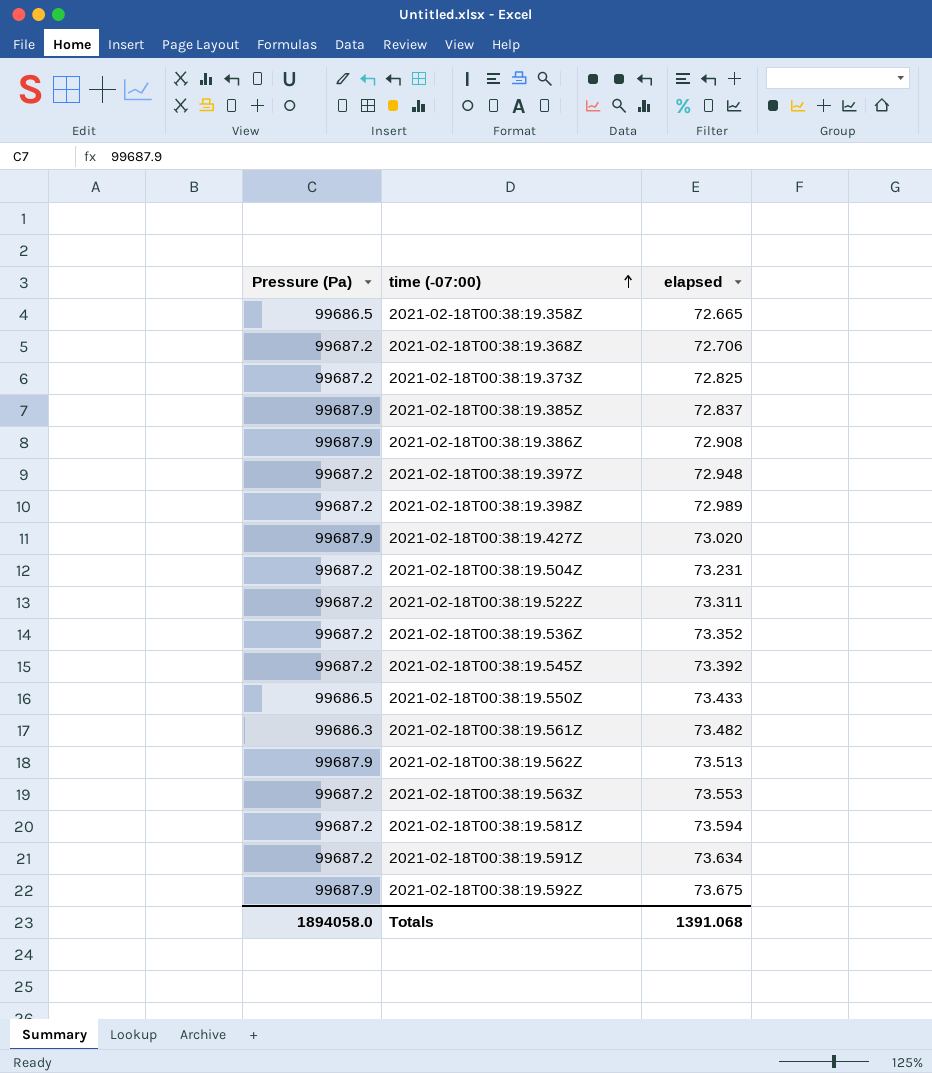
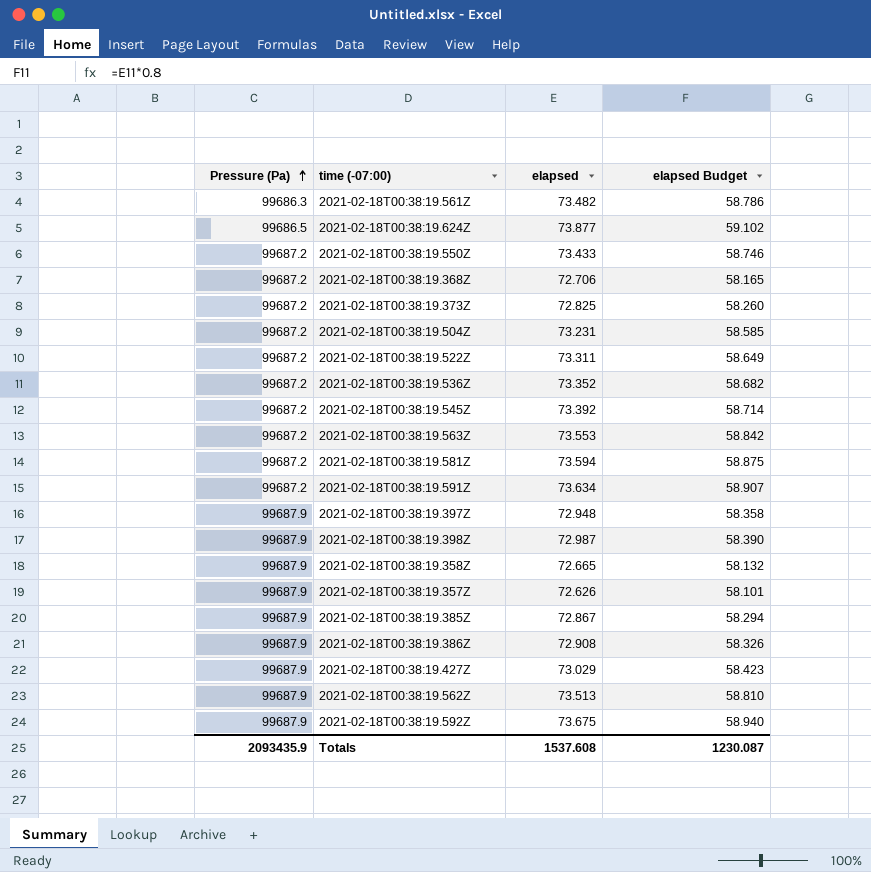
row order: time (-07:00) ascending -> Pressure (Pa) ascending
column elapsed Budget | formula: none -> [elapsed] * 0.8
row 2021-02-18T00:38:19.624Z: none -> 99686.5 | 73.877 | 59.102
2021-02-18T00:38:19.550Z | Pressure (Pa): 99686.5 -> 99687.2
2021-02-18T00:38:19.397Z | Pressure (Pa): 99687.2 -> 99687.9
2021-02-18T00:38:19.398Z | Pressure (Pa): 99687.2 -> 99687.9
2021-02-18T00:38:19.398Z | elapsed: 72.989 -> 72.987
2021-02-18T00:38:19.358Z | Pressure (Pa): 99686.5 -> 99687.9
row 2021-02-18T00:38:19.357Z: none -> 99687.9 | 72.626 | 58.101
2021-02-18T00:38:19.385Z | elapsed: 72.837 -> 72.867
2021-02-18T00:38:19.427Z | elapsed: 73.020 -> 73.029
Totals | Pressure (Pa): 1894058.0 -> 2093435.9
Totals | elapsed: 1391.068 -> 1537.608

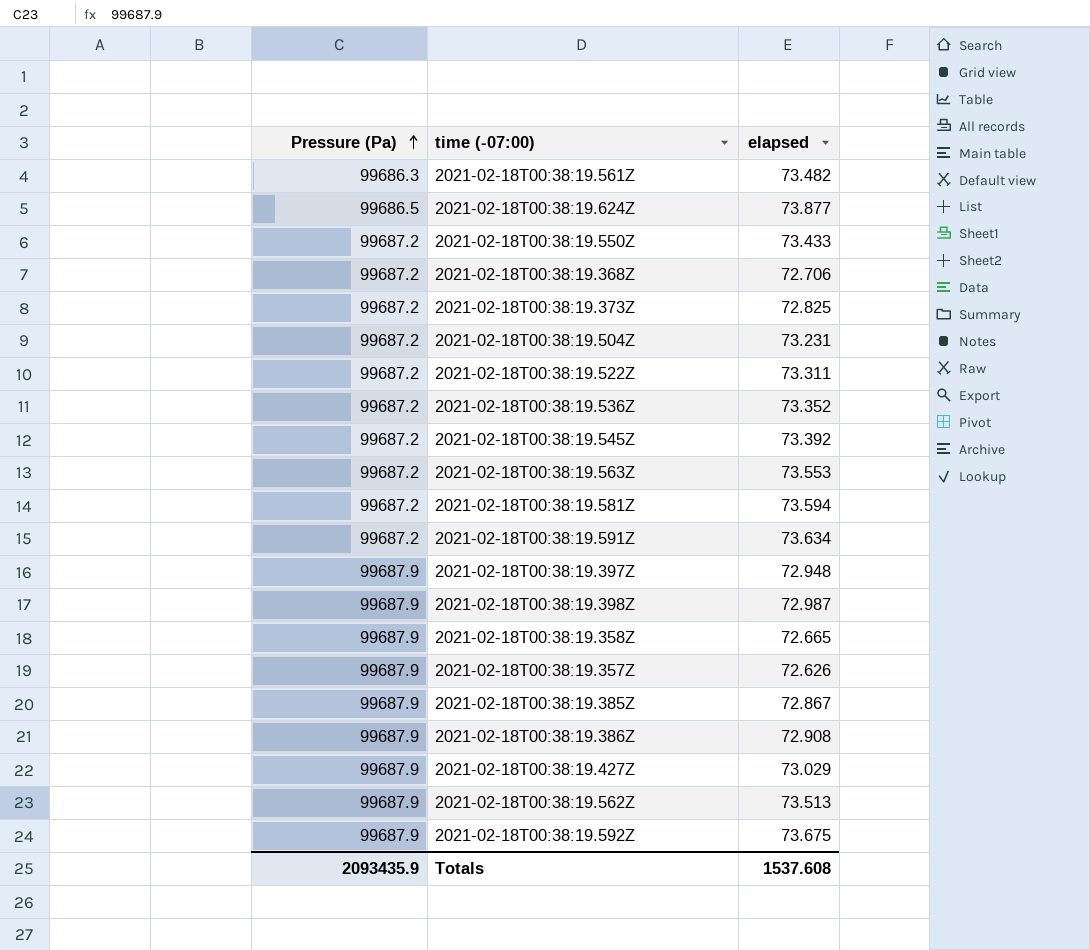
column elapsed Budget | formula: [elapsed] * 0.8 -> none

